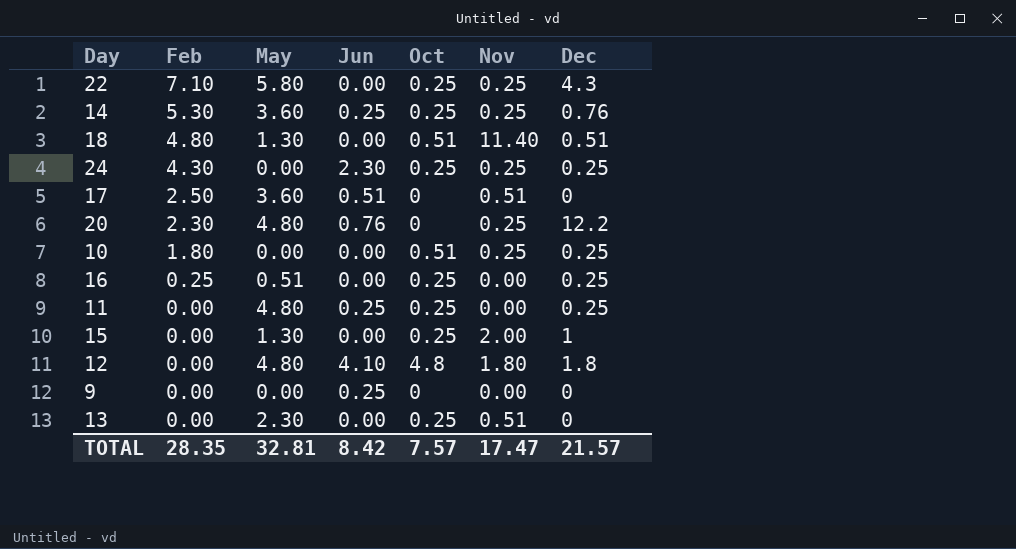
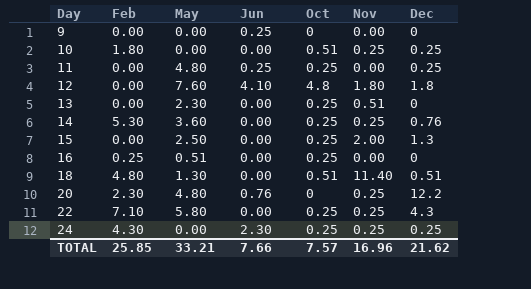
row order: Feb descending -> Day ascending
row 17: 2.50 | 3.60 | 0.51 | 0 | 0.51 | 0 -> none
12 | May: 4.80 -> 7.60
14 | Jun: 0.25 -> 0.00
15 | May: 1.30 -> 2.50
15 | Dec: 1 -> 1.3
16 | Dec: 0.25 -> 0
TOTAL | Feb: 28.35 -> 25.85
TOTAL | May: 32.81 -> 33.21
TOTAL | Jun: 8.42 -> 7.66
TOTAL | Nov: 17.47 -> 16.96
TOTAL | Dec: 21.57 -> 21.62

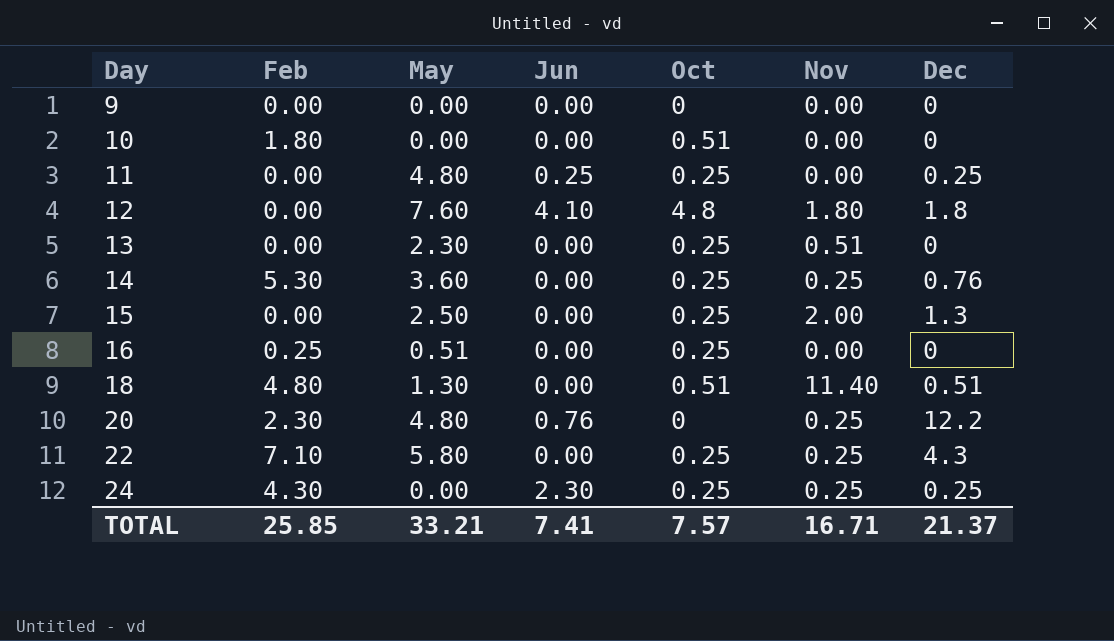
9 | Jun: 0.25 -> 0.00
10 | Nov: 0.25 -> 0.00
10 | Dec: 0.25 -> 0
TOTAL | Jun: 7.66 -> 7.41
TOTAL | Nov: 16.96 -> 16.71
TOTAL | Dec: 21.62 -> 21.37

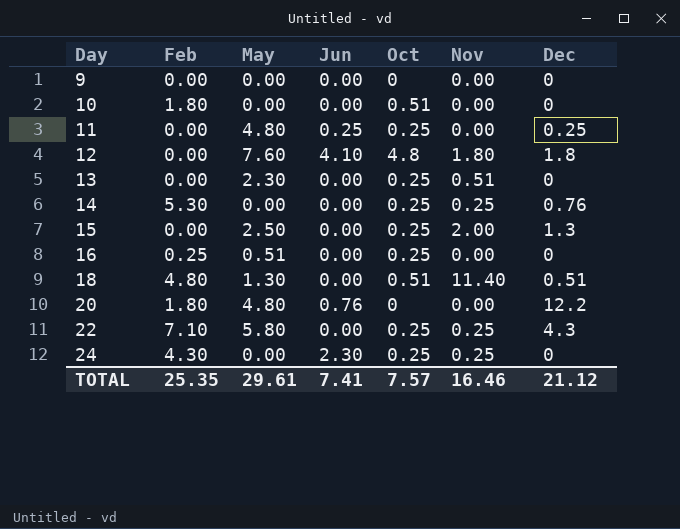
14 | May: 3.60 -> 0.00
20 | Feb: 2.30 -> 1.80
20 | Nov: 0.25 -> 0.00
24 | Dec: 0.25 -> 0
TOTAL | Feb: 25.85 -> 25.35
TOTAL | May: 33.21 -> 29.61
TOTAL | Nov: 16.71 -> 16.46
TOTAL | Dec: 21.37 -> 21.12

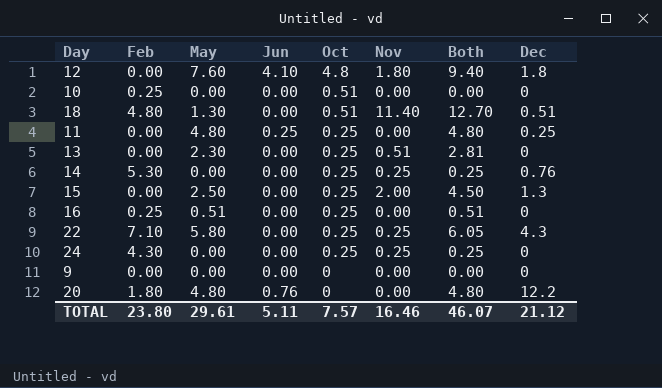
row order: Day ascending -> Oct descending
column Both | formula: none -> [May] + [Nov]
10 | Feb: 1.80 -> 0.25
24 | Jun: 2.30 -> 0.00
TOTAL | Feb: 25.35 -> 23.80
TOTAL | Jun: 7.41 -> 5.11

